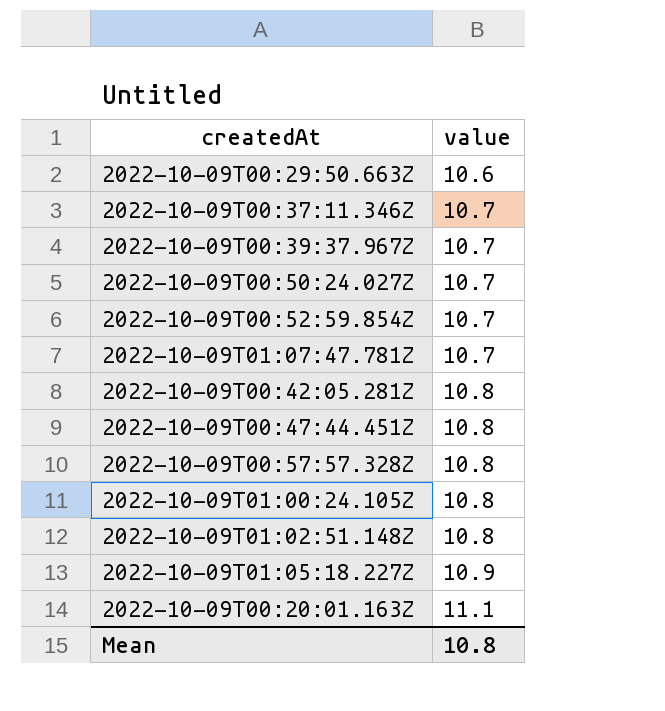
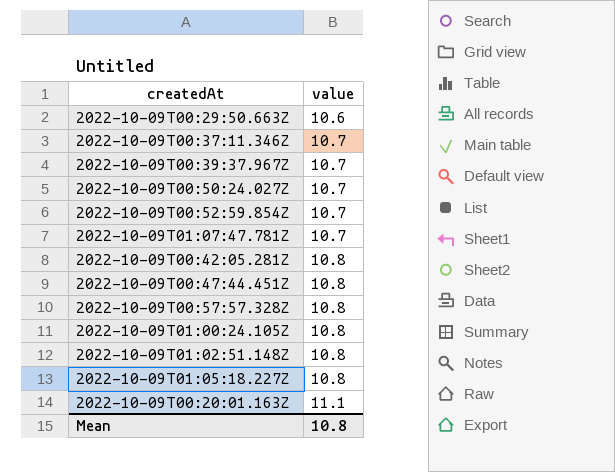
2022-10-09T01:05:18.227Z | value: 10.9 -> 10.8

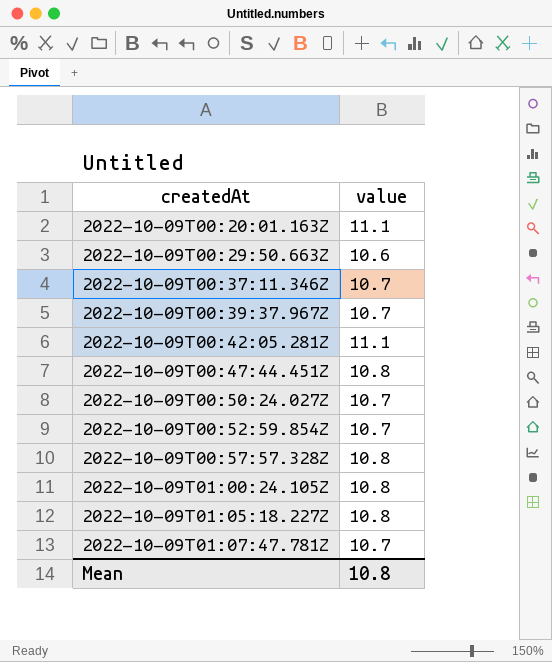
row order: value ascending -> createdAt ascending
row 2022-10-09T01:02:51.148Z: 10.8 -> none
2022-10-09T00:42:05.281Z | value: 10.8 -> 11.1

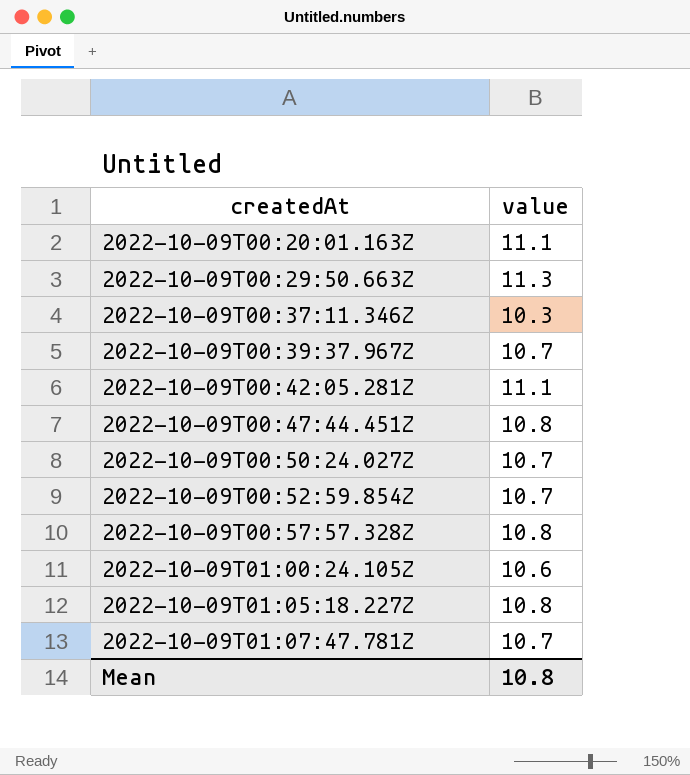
2022-10-09T00:29:50.663Z | value: 10.6 -> 11.3
2022-10-09T00:37:11.346Z | value: 10.7 -> 10.3
2022-10-09T01:00:24.105Z | value: 10.8 -> 10.6

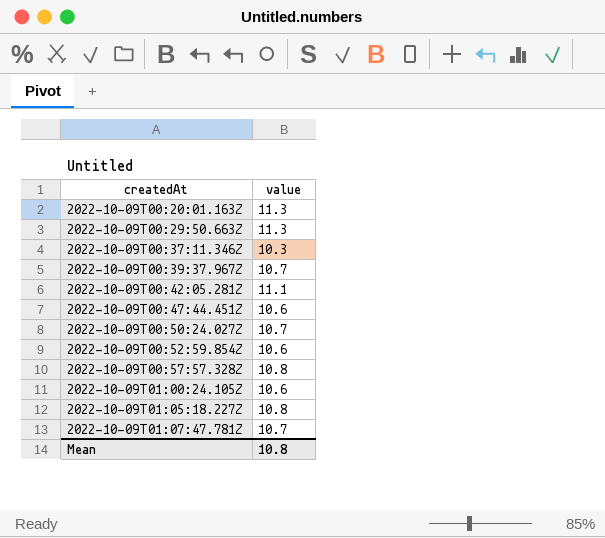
2022-10-09T00:20:01.163Z | value: 11.1 -> 11.3
2022-10-09T00:47:44.451Z | value: 10.8 -> 10.6
2022-10-09T00:52:59.854Z | value: 10.7 -> 10.6

